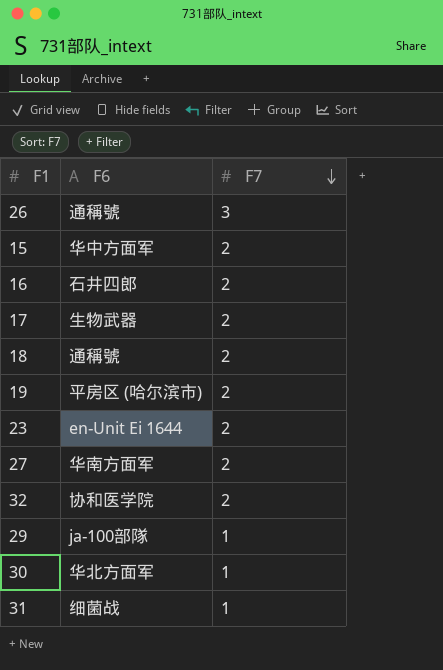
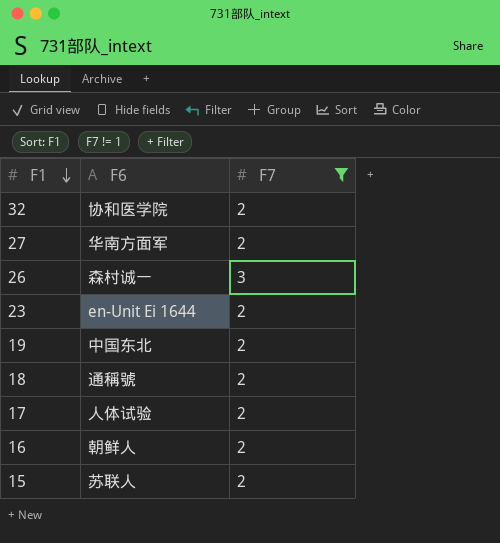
filter: none -> F7 != 1
row order: F7 descending -> F1 descending
26 | F6: 通稱號 -> 森村诚一
19 | F6: 平房区 (哈尔滨市) -> 中国东北
17 | F6: 生物武器 -> 人体试验
16 | F6: 石井四郎 -> 朝鲜人
15 | F6: 华中方面军 -> 苏联人

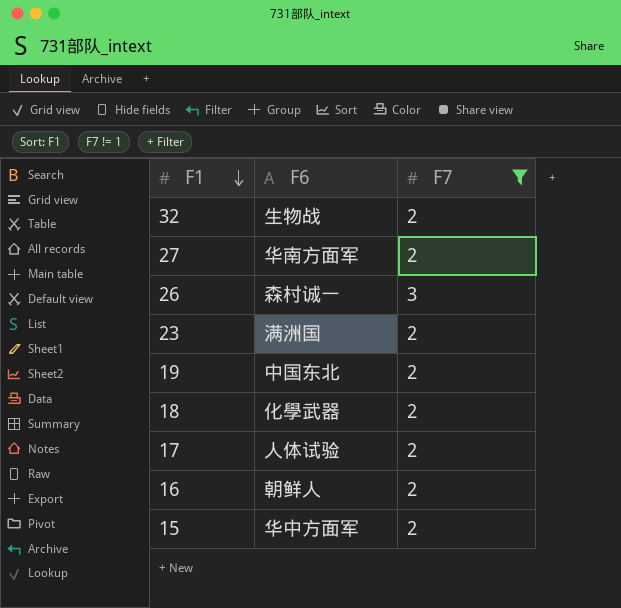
32 | F6: 协和医学院 -> 生物战
23 | F6: en-Unit Ei 1644 -> 满洲国
18 | F6: 通稱號 -> 化學武器
15 | F6: 苏联人 -> 华中方面军

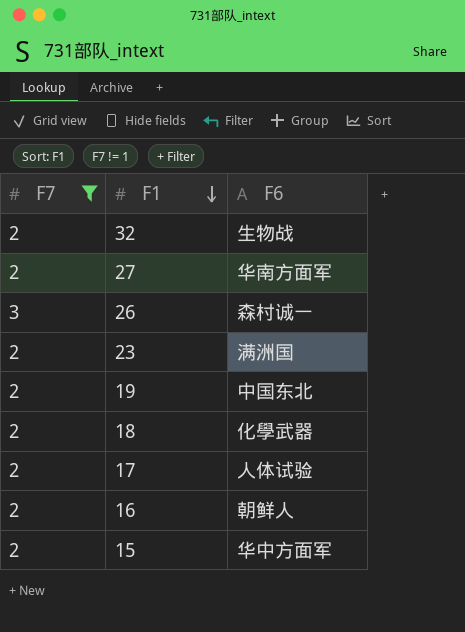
column F7 | position: 3 -> 1

